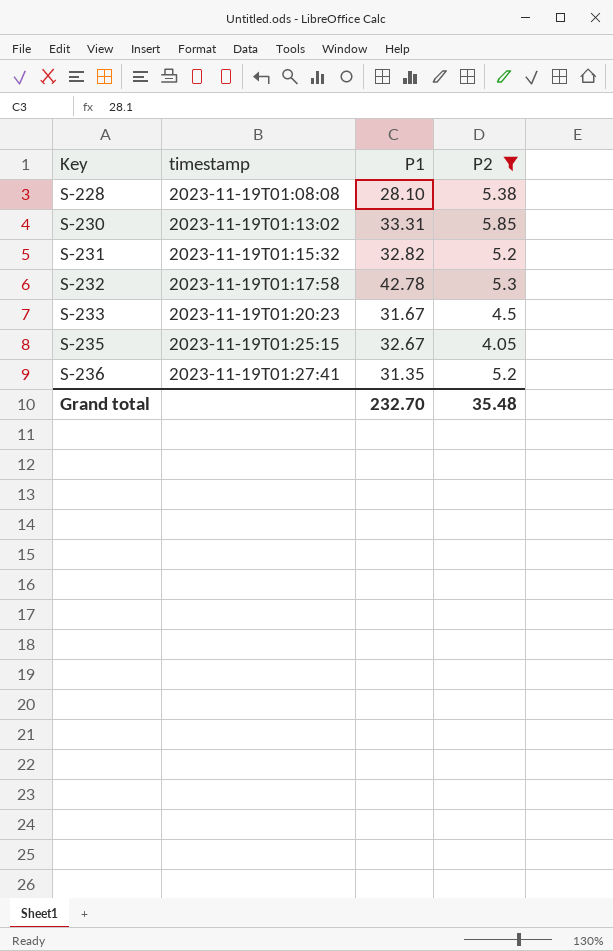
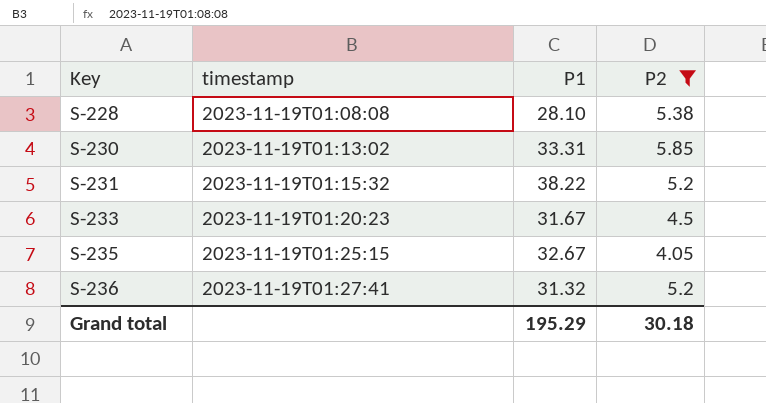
row S-232: 2023-11-19T01:17:58 | 42.78 | 5.3 -> none
S-231 | P1: 32.82 -> 38.22
S-236 | P1: 31.35 -> 31.32
Grand total | P1: 232.70 -> 195.29
Grand total | P2: 35.48 -> 30.18

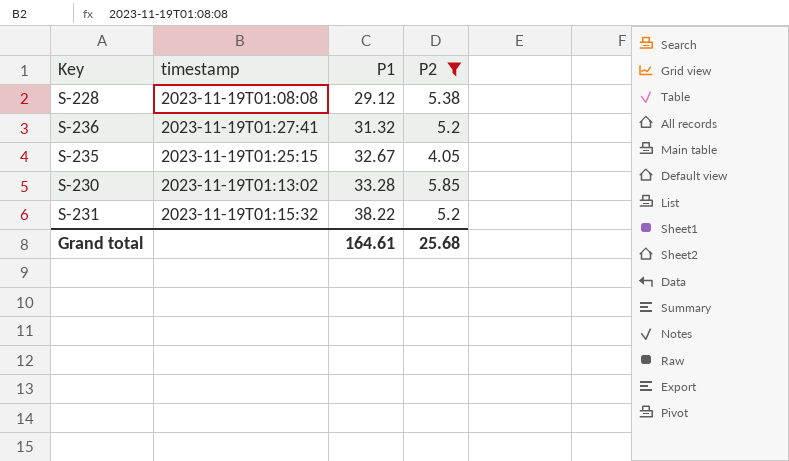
row order: Key ascending -> P1 ascending
row S-233: 2023-11-19T01:20:23 | 31.67 | 4.5 -> none
S-228 | P1: 28.10 -> 29.12
S-230 | P1: 33.31 -> 33.28
Grand total | P1: 195.29 -> 164.61
Grand total | P2: 30.18 -> 25.68

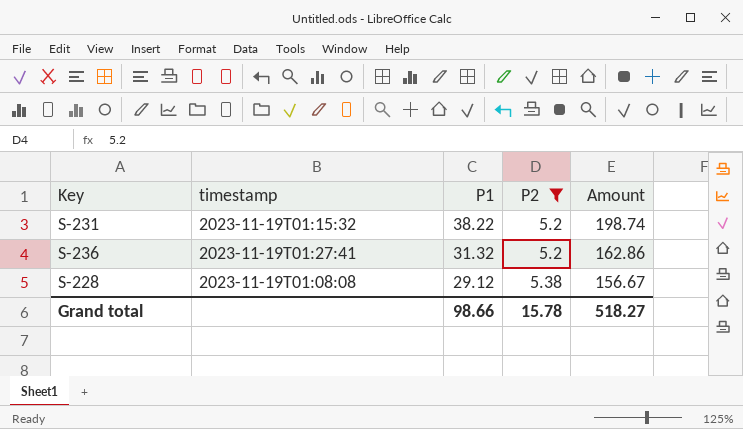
row order: P1 ascending -> P1 descending
column Amount | formula: none -> [P1] * [P2]
row S-235: 2023-11-19T01:25:15 | 32.67 | 4.05 -> none
row S-230: 2023-11-19T01:13:02 | 33.28 | 5.85 -> none
Grand total | P1: 164.61 -> 98.66
Grand total | P2: 25.68 -> 15.78

